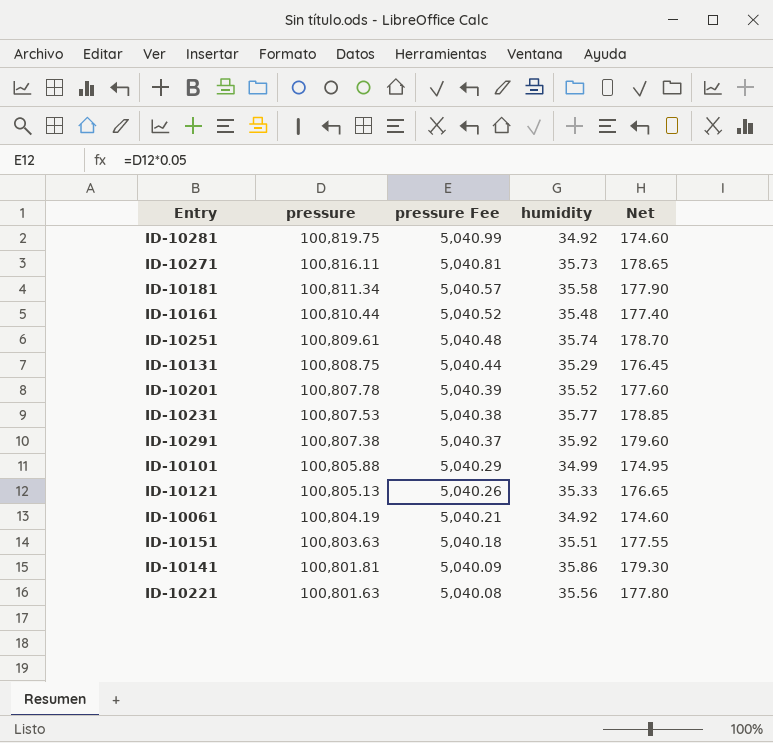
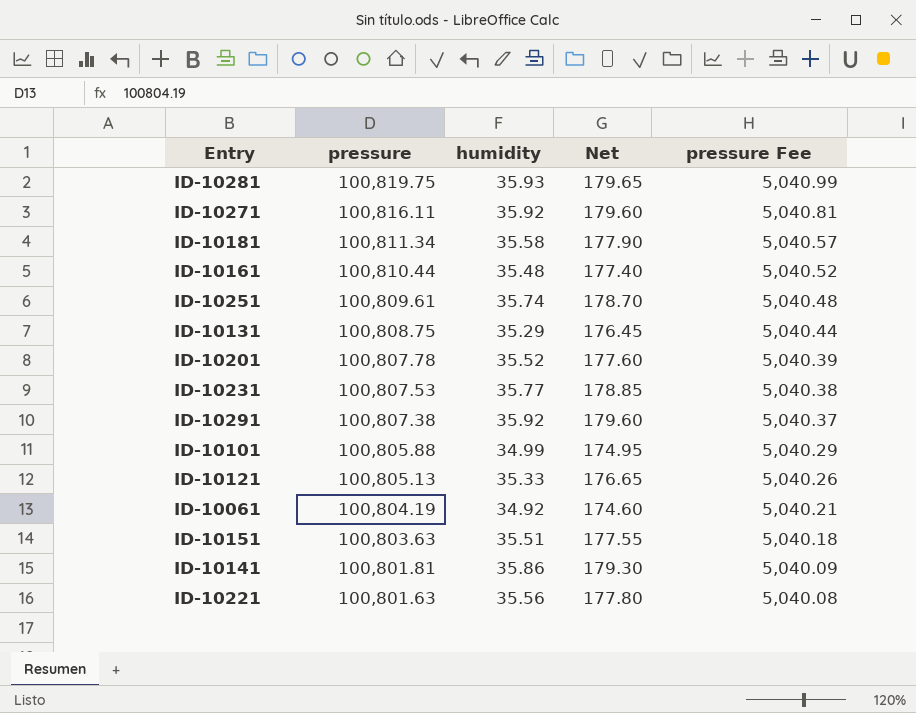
column pressure Fee | position: 3 -> 5
ID-10281 | humidity: 34.92 -> 35.93
ID-10281 | Net: 174.60 -> 179.65
ID-10271 | humidity: 35.73 -> 35.92
ID-10271 | Net: 178.65 -> 179.60

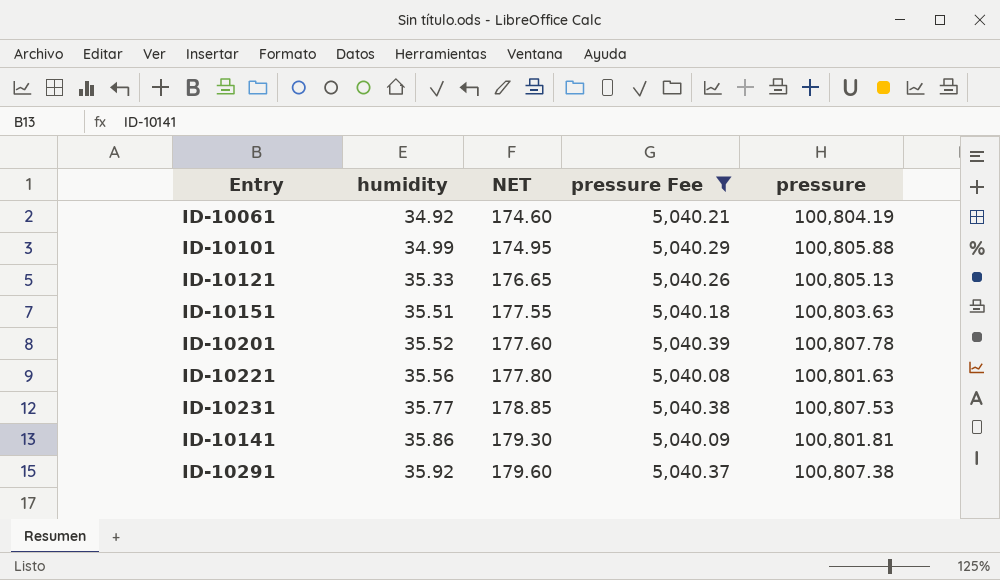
filter: none -> pressure Fee <= 5,040.39
row order: pressure descending -> humidity ascending
column name: Net -> NET
column pressure | position: 2 -> 5

